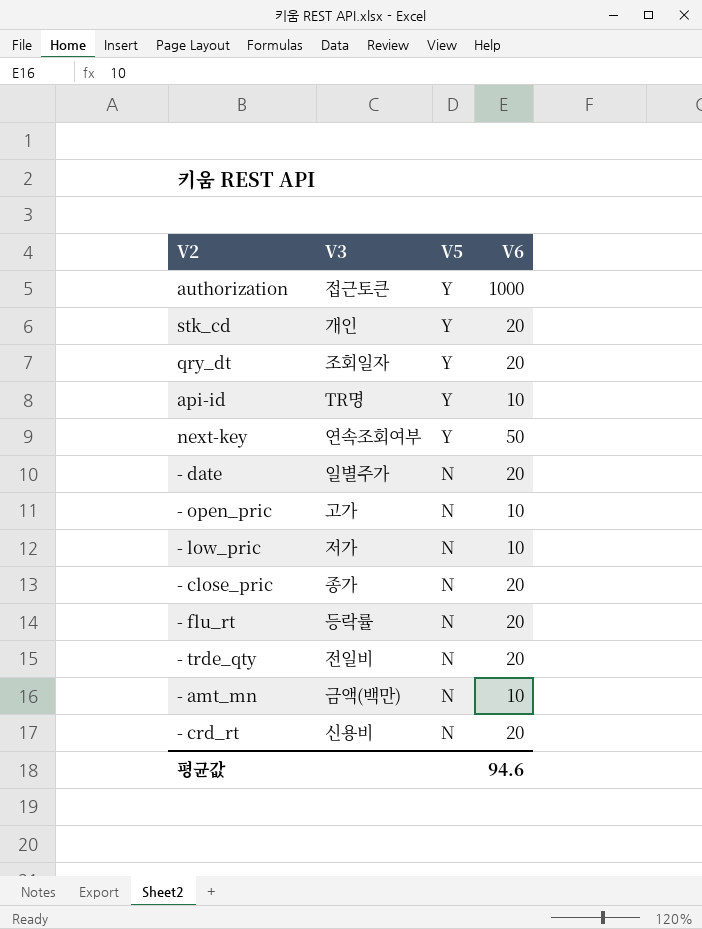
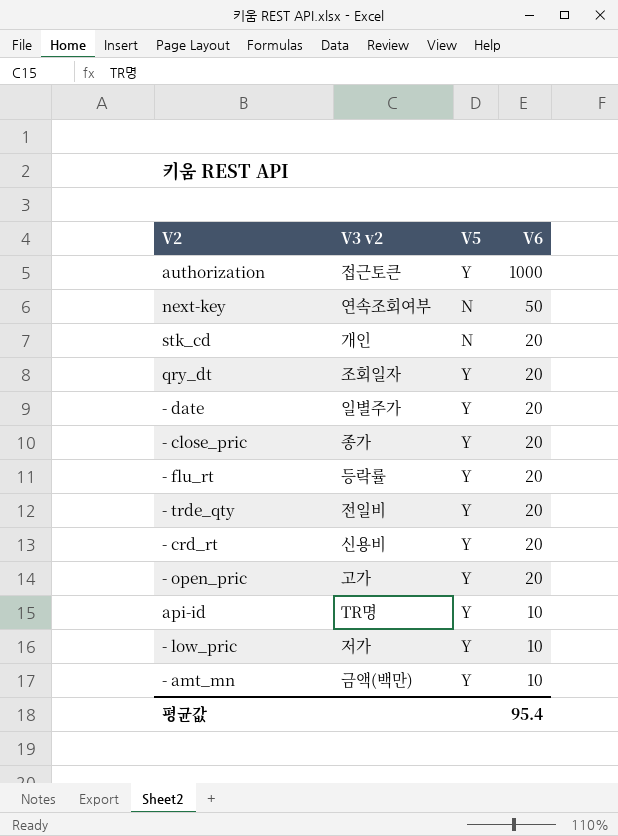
row order: V5 descending -> V6 descending
column name: V3 -> V3 v2
next-key | V5: Y -> N
stk_cd | V5: Y -> N
- date | V5: N -> Y
- close_pric | V5: N -> Y
- flu_rt | V5: N -> Y
- trde_qty | V5: N -> Y
- crd_rt | V5: N -> Y
- open_pric | V5: N -> Y
- open_pric | V6: 10 -> 20
- low_pric | V5: N -> Y
- amt_mn | V5: N -> Y
평균값 | V6: 94.6 -> 95.4

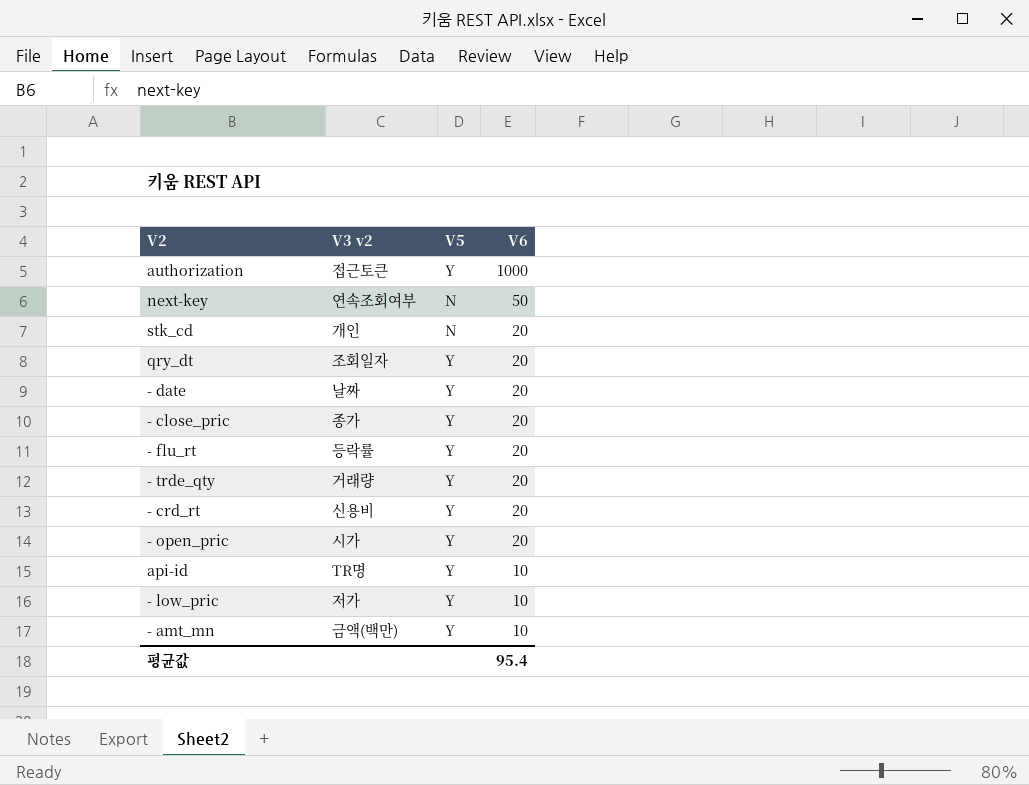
- date | V3 v2: 일별주가 -> 날짜
- trde_qty | V3 v2: 전일비 -> 거래량
- open_pric | V3 v2: 고가 -> 시가

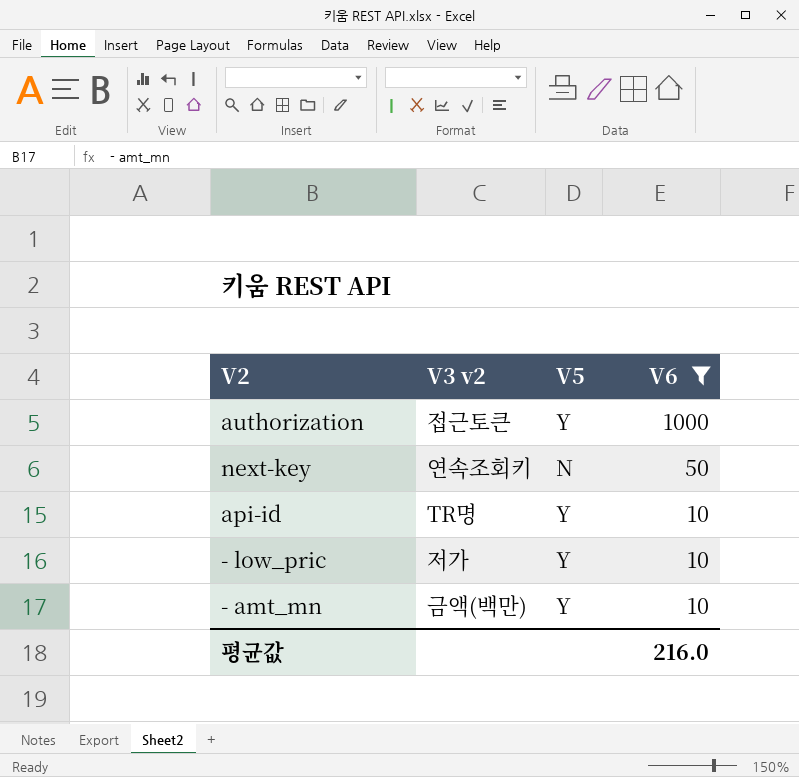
filter: none -> V6 != 20
next-key | V3 v2: 연속조회여부 -> 연속조회키
평균값 | V6: 95.4 -> 216.0

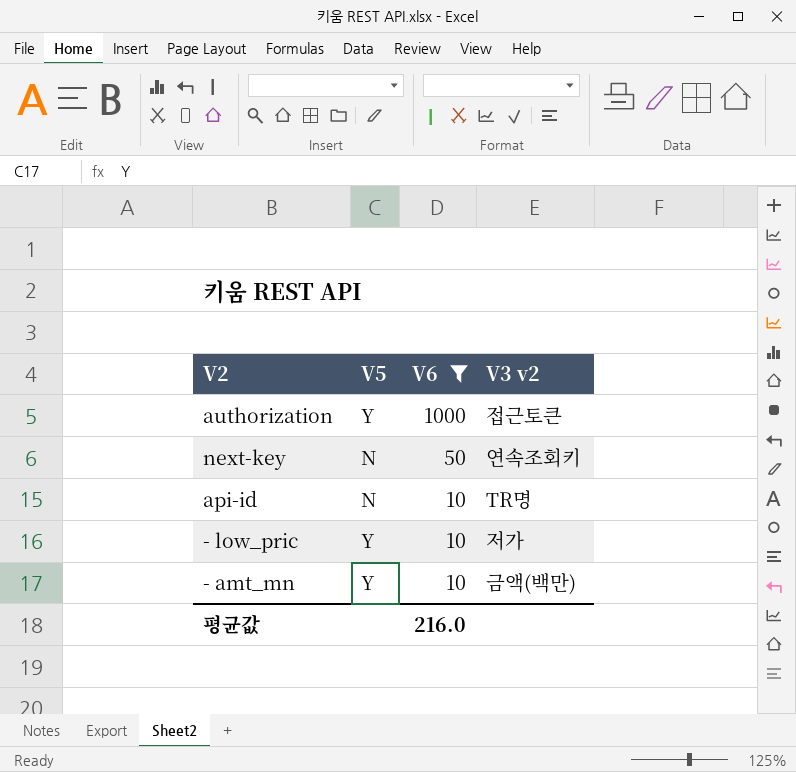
column V3 v2 | position: 2 -> 4
api-id | V5: Y -> N

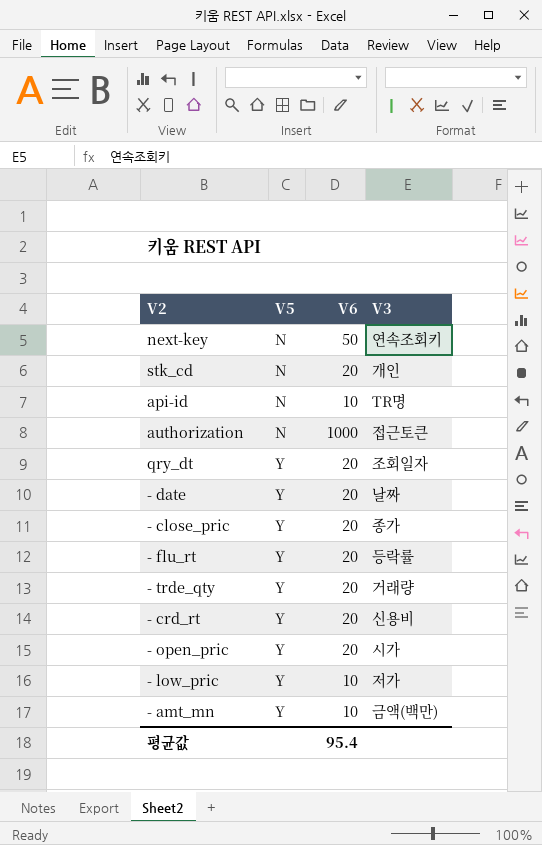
filter: V6 != 20 -> none
row order: V6 descending -> V5 ascending
column name: V3 v2 -> V3
authorization | V5: Y -> N
평균값 | V6: 216.0 -> 95.4

